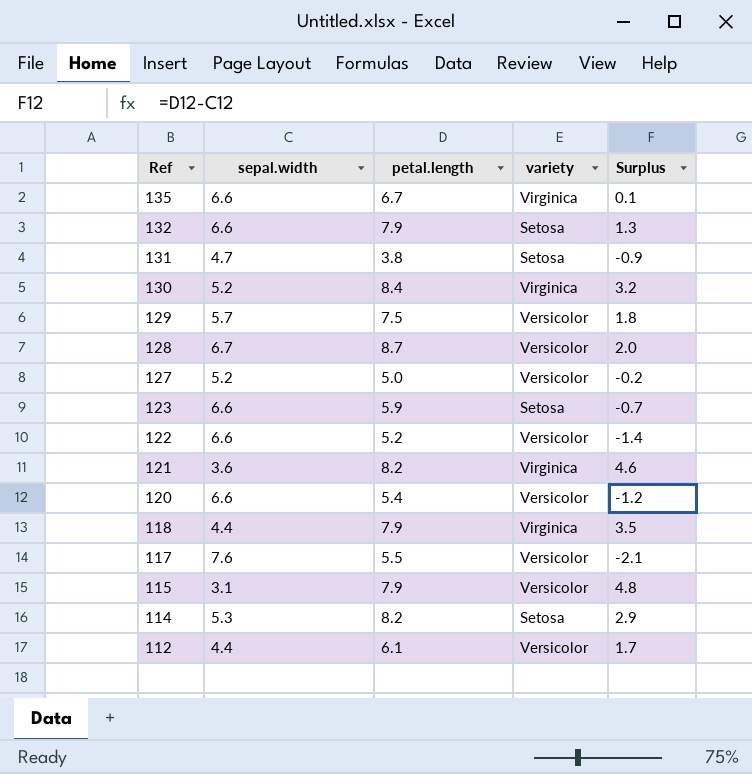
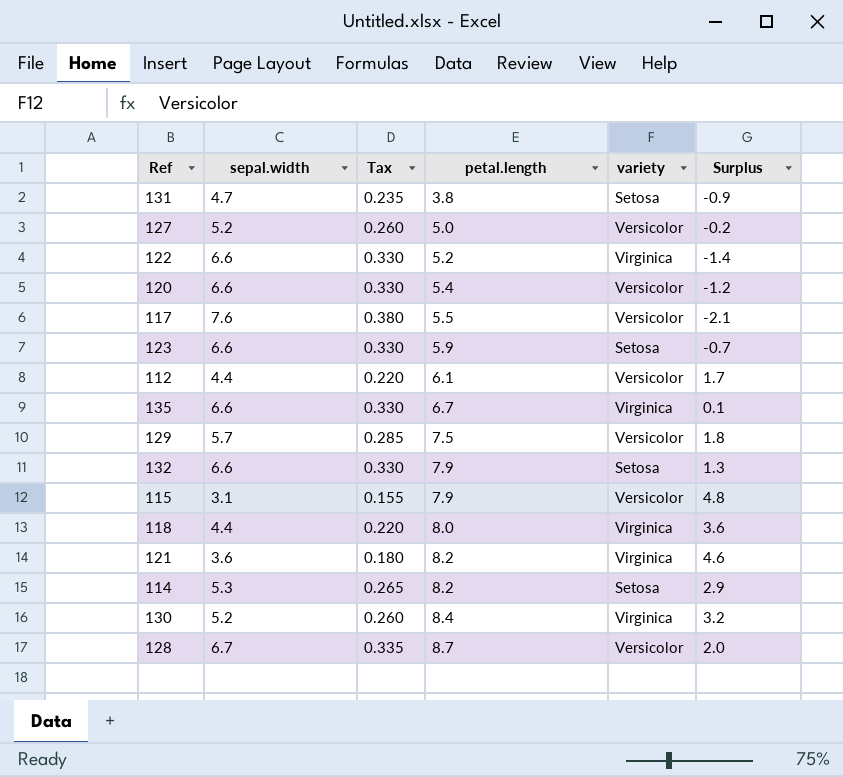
row order: Ref descending -> petal.length ascending
column Tax | formula: none -> [sepal.width] * 0.05
122 | variety: Versicolor -> Virginica
118 | petal.length: 7.9 -> 8.0
118 | Surplus: 3.5 -> 3.6

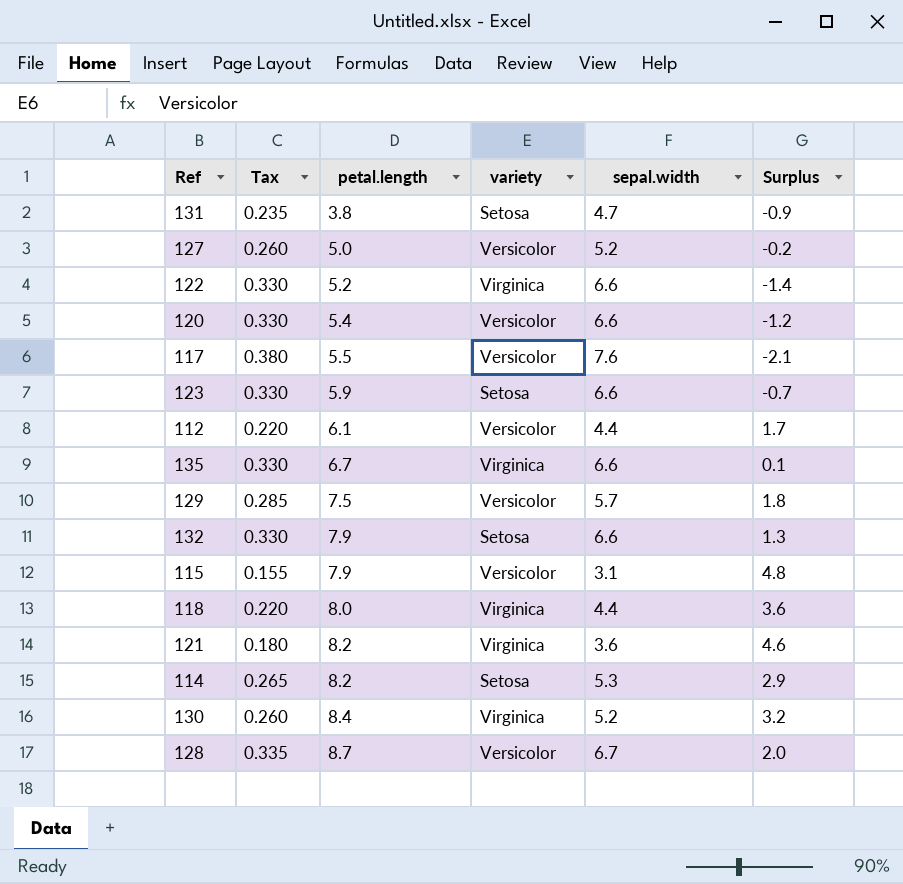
column sepal.width | position: 2 -> 5

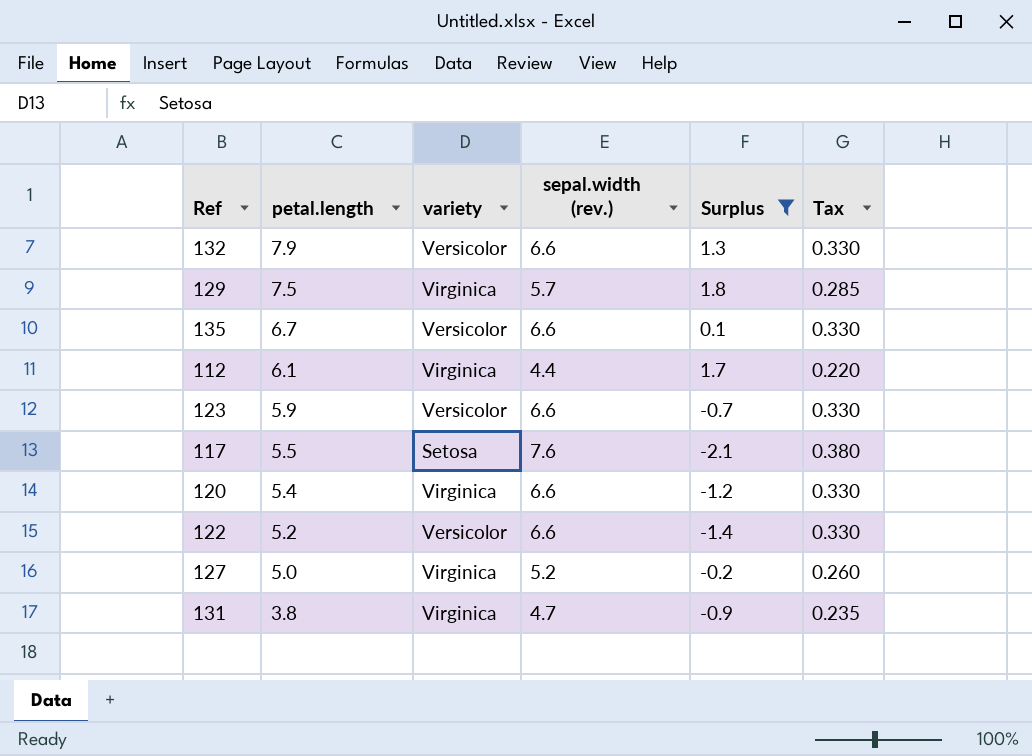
filter: none -> Surplus <= 1.8
row order: petal.length ascending -> petal.length descending
column name: sepal.width -> sepal.width (rev.)
column Tax | position: 2 -> 6
132 | variety: Setosa -> Versicolor
129 | variety: Versicolor -> Virginica
135 | variety: Virginica -> Versicolor
112 | variety: Versicolor -> Virginica
123 | variety: Setosa -> Versicolor
117 | variety: Versicolor -> Setosa
120 | variety: Versicolor -> Virginica
122 | variety: Virginica -> Versicolor
127 | variety: Versicolor -> Virginica
131 | variety: Setosa -> Virginica

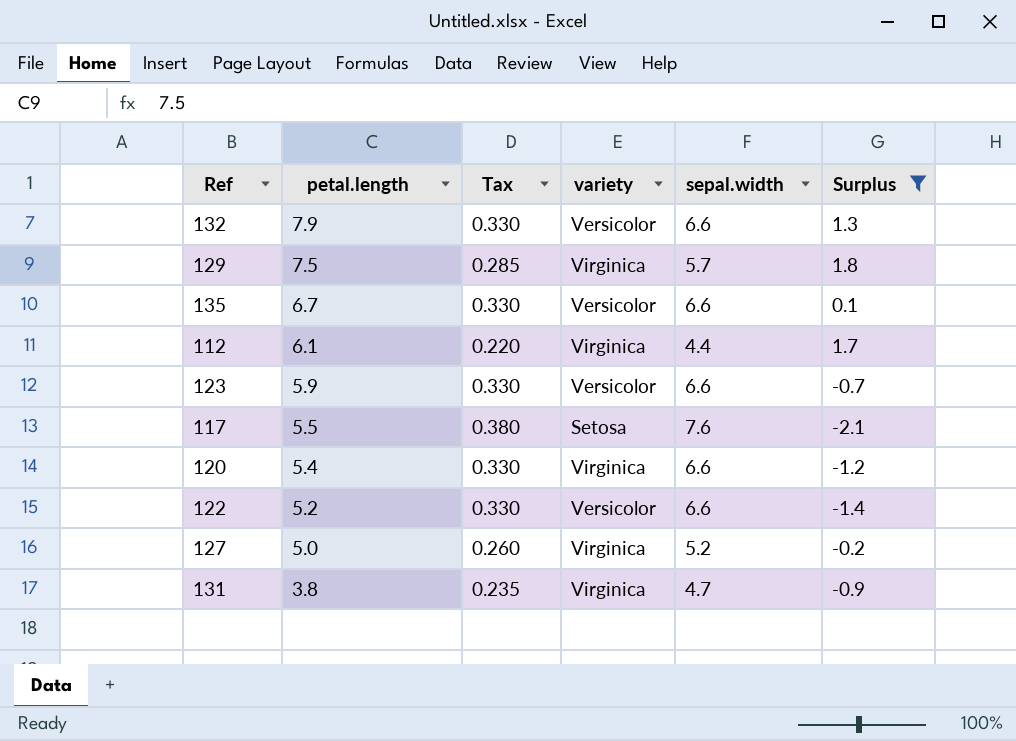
column Tax | position: 6 -> 3
column name: sepal.width (rev.) -> sepal.width

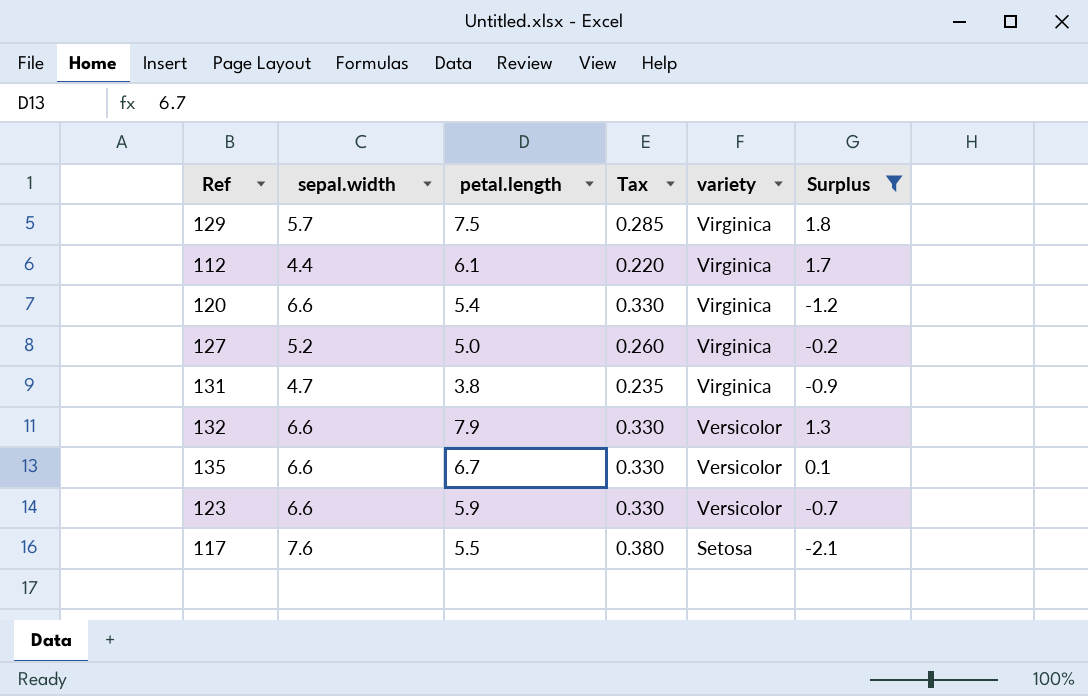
row order: petal.length descending -> variety descending
column sepal.width | position: 5 -> 2
row 122: 5.2 | 0.330 | Versicolor | 6.6 | -1.4 -> none

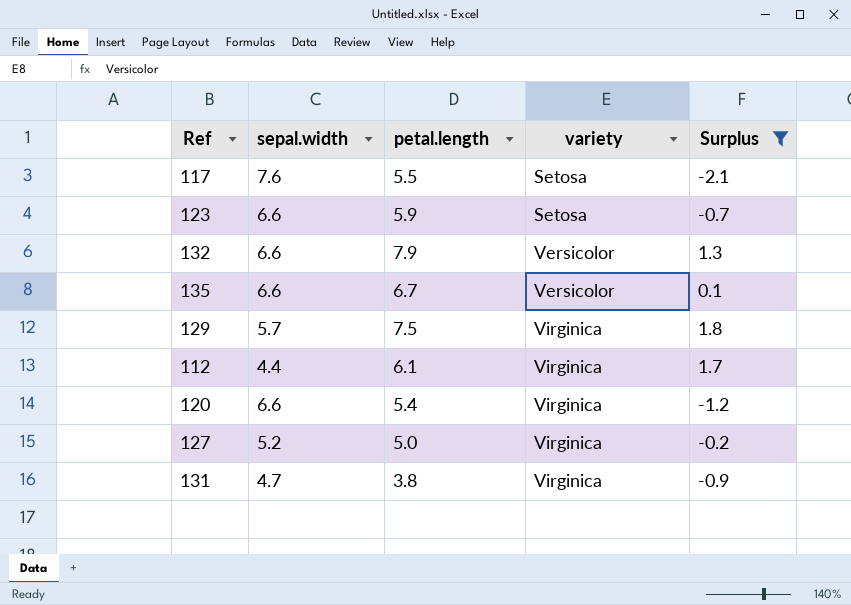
row order: variety descending -> variety ascending
column Tax | formula: [sepal.width] * 0.05 -> none
123 | variety: Versicolor -> Setosa

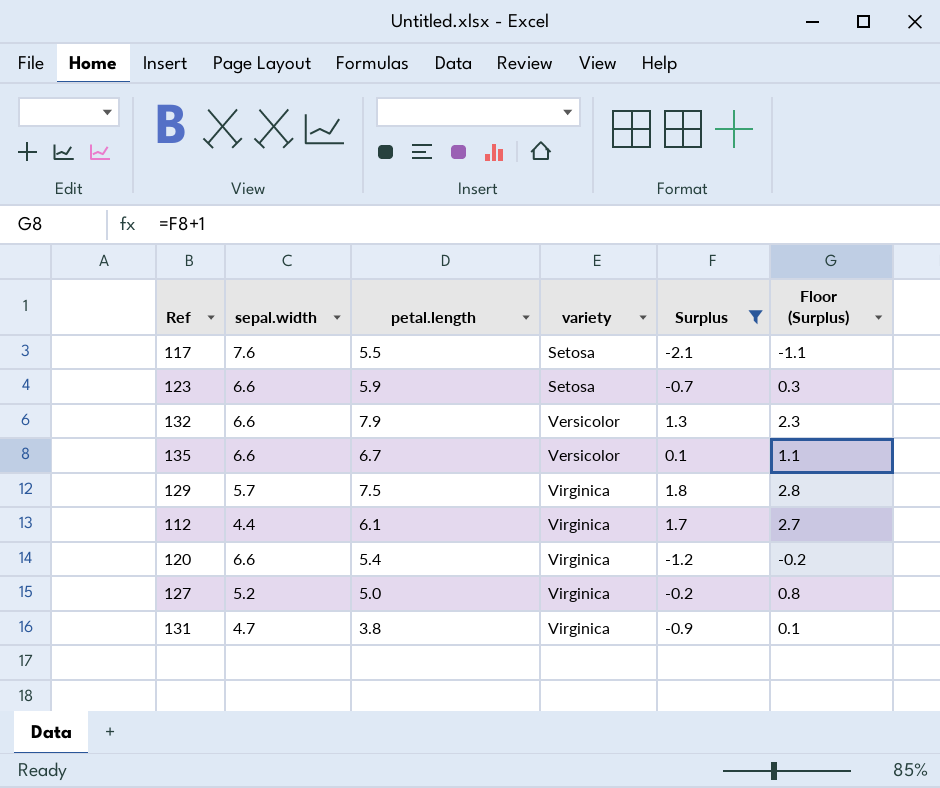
column Floor (Surplus) | formula: none -> [Surplus] + 1

